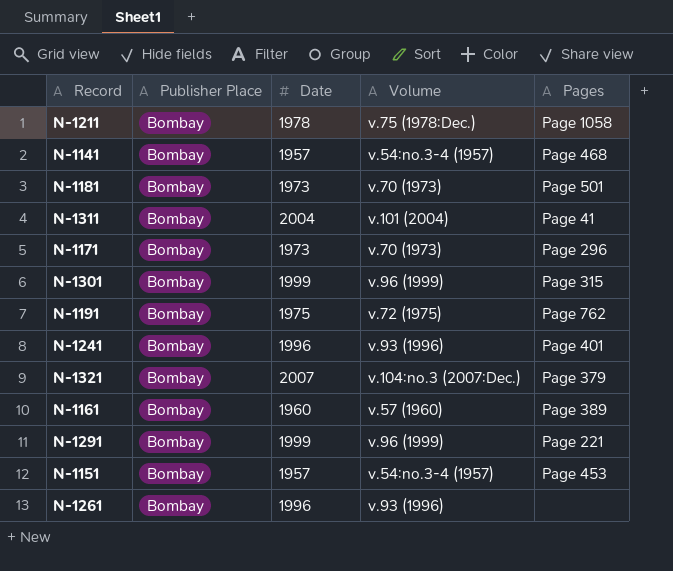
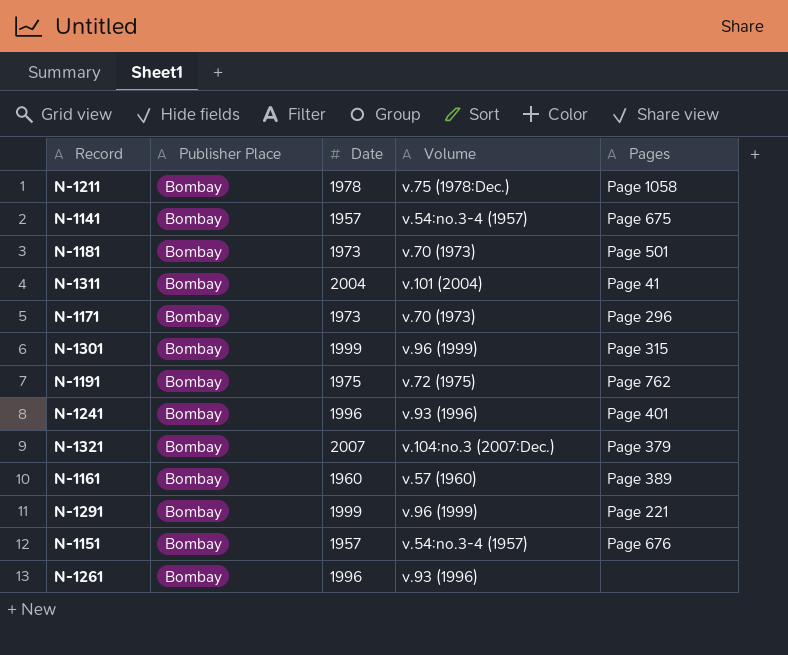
N-1141 | Pages: Page 468 -> Page 675
N-1151 | Pages: Page 453 -> Page 676

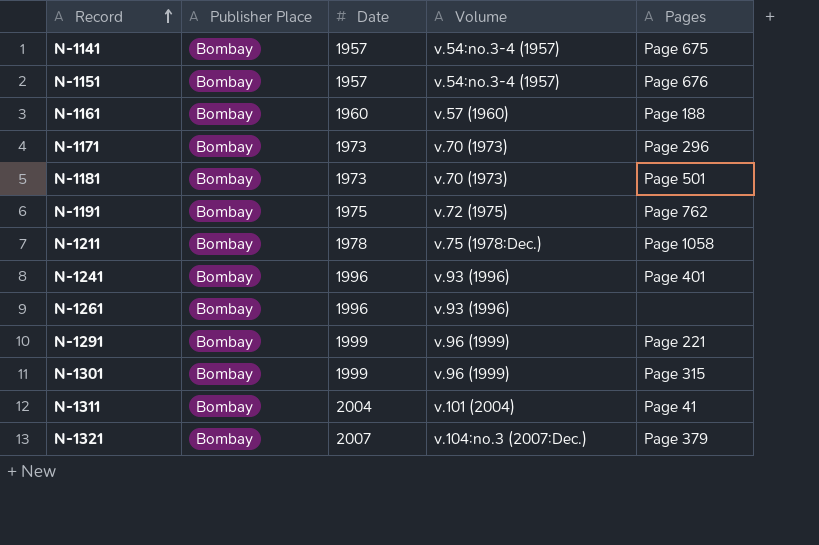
row order: none -> Record ascending
N-1161 | Pages: Page 389 -> Page 188

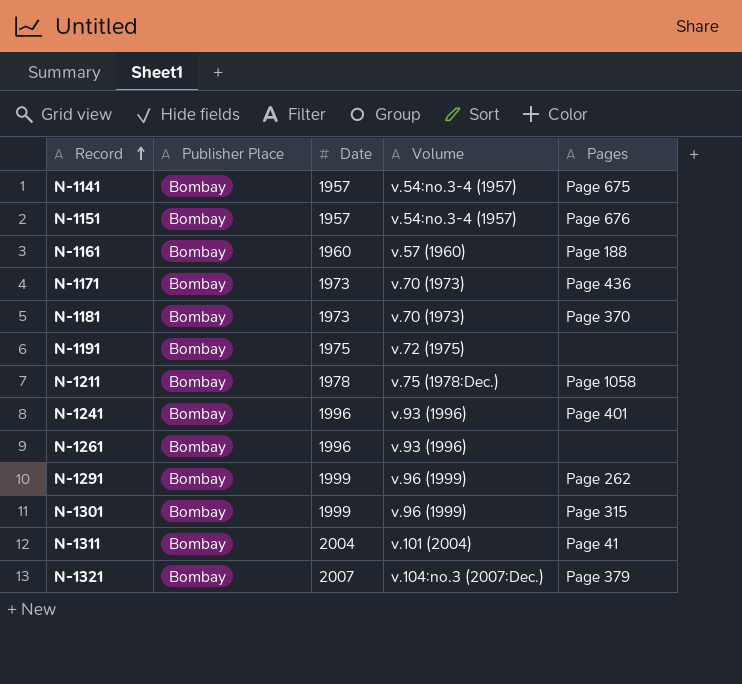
N-1171 | Pages: Page 296 -> Page 436
N-1181 | Pages: Page 501 -> Page 370
N-1191 | Pages: Page 762 -> none
N-1291 | Pages: Page 221 -> Page 262

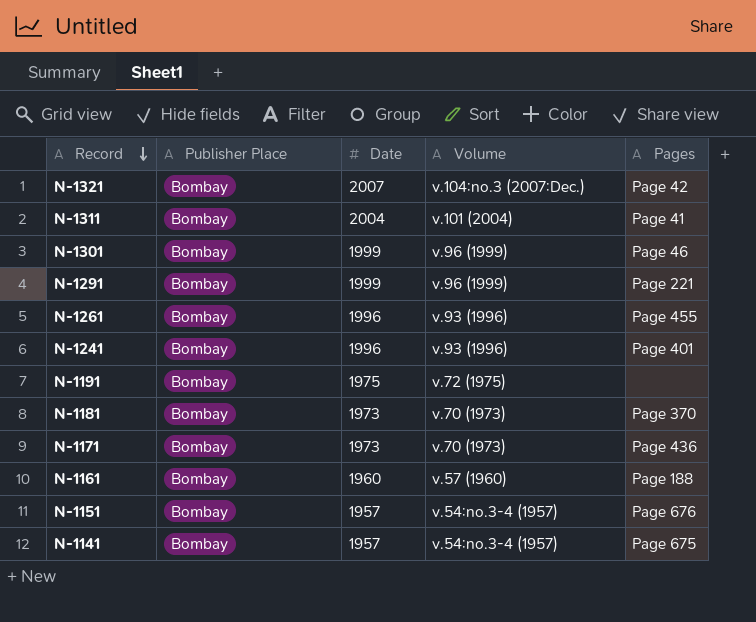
row order: Record ascending -> Record descending
row N-1211: Bombay | 1978 | v.75 (1978:Dec.) | Page 1058 -> none
N-1321 | Pages: Page 379 -> Page 42
N-1301 | Pages: Page 315 -> Page 46
N-1291 | Pages: Page 262 -> Page 221
N-1261 | Pages: none -> Page 455

